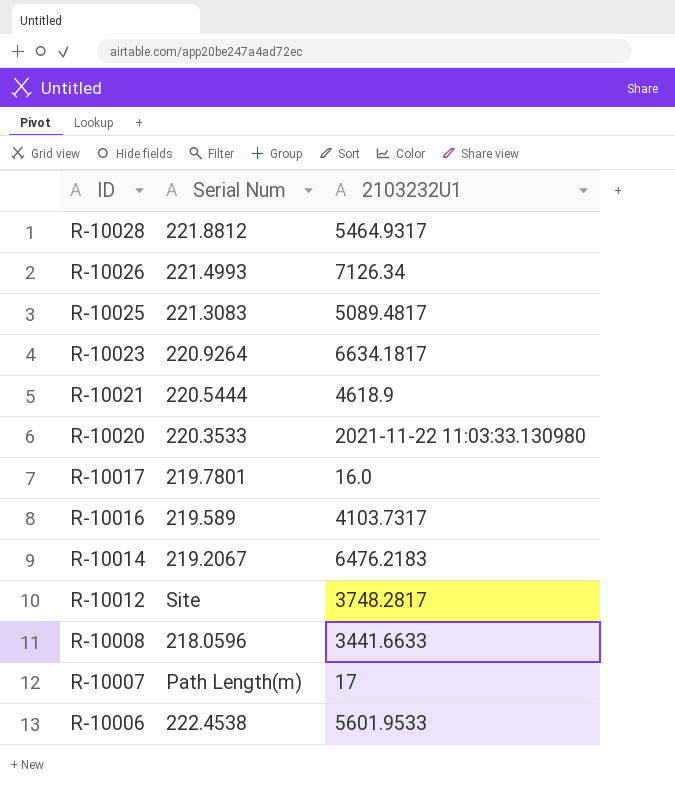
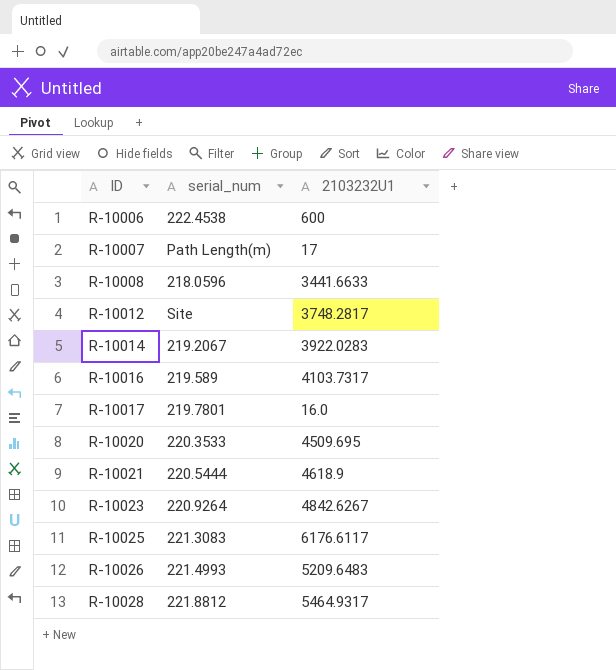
row order: ID descending -> ID ascending
column name: Serial Num -> serial_num
R-10006 | 2103232U1: 5601.9533 -> 600
R-10014 | 2103232U1: 6476.2183 -> 3922.0283
R-10020 | 2103232U1: 2021-11-22 11:03:33.130980 -> 4509.695
R-10023 | 2103232U1: 6634.1817 -> 4842.6267
R-10025 | 2103232U1: 5089.4817 -> 6176.6117
R-10026 | 2103232U1: 7126.34 -> 5209.6483

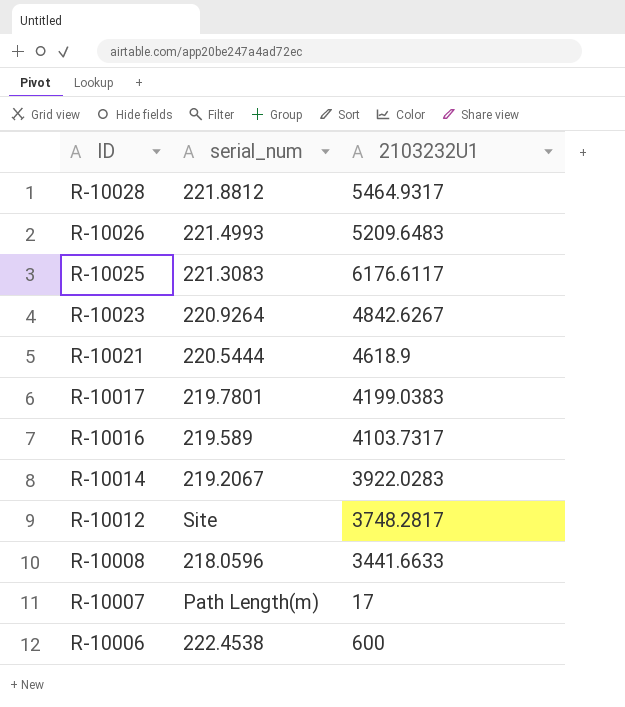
row order: ID ascending -> ID descending
row R-10020: 220.3533 | 4509.695 -> none
R-10017 | 2103232U1: 16.0 -> 4199.0383

